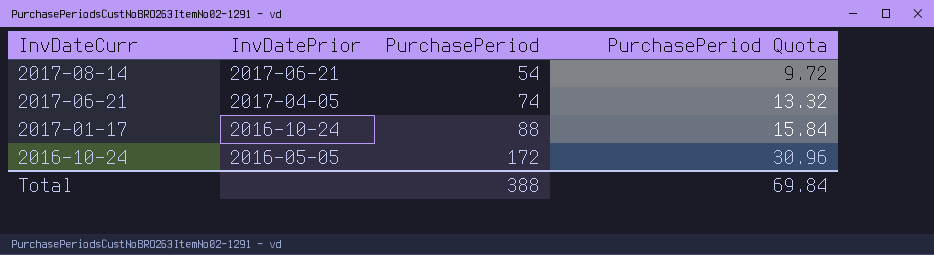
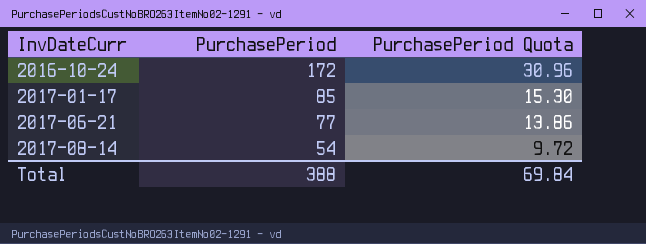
row order: InvDateCurr descending -> InvDateCurr ascending
column InvDatePrior | position: 2 -> none
2017-01-17 | PurchasePeriod: 88 -> 85
2017-01-17 | PurchasePeriod Quota: 15.84 -> 15.30
2017-06-21 | PurchasePeriod: 74 -> 77
2017-06-21 | PurchasePeriod Quota: 13.32 -> 13.86

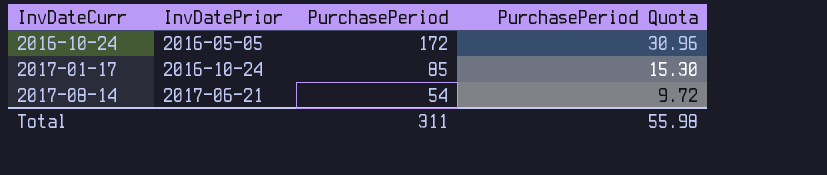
column InvDatePrior | position: none -> 2
row 2017-06-21: 77 | 13.86 -> none
Total | PurchasePeriod: 388 -> 311
Total | PurchasePeriod Quota: 69.84 -> 55.98

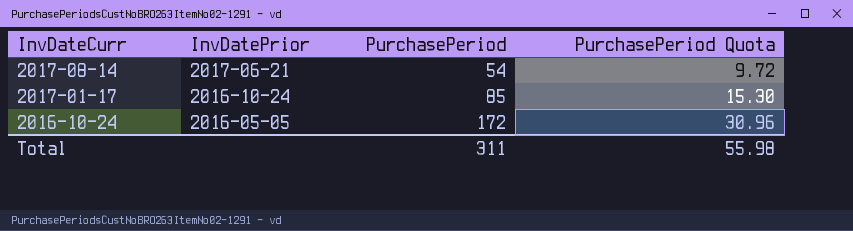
row order: InvDateCurr ascending -> InvDateCurr descending

